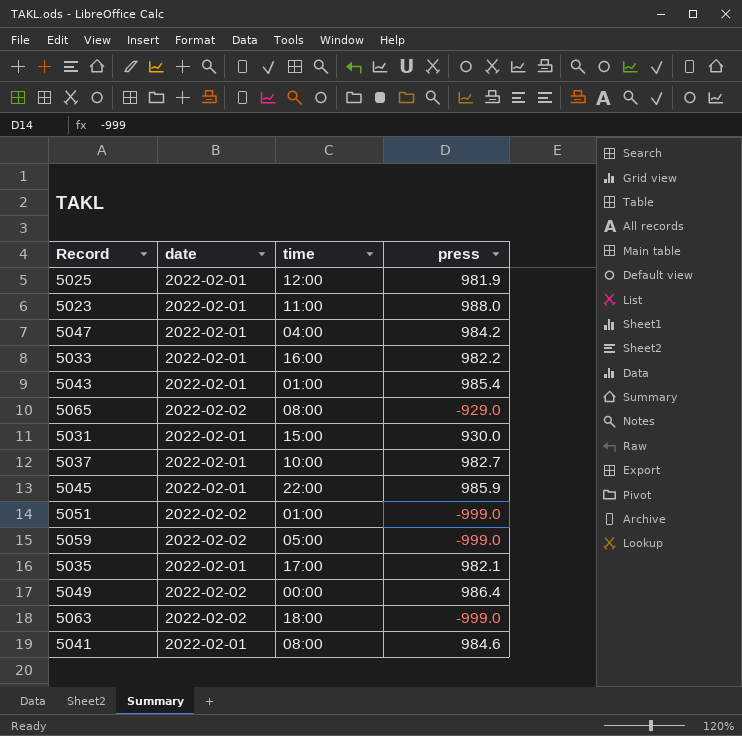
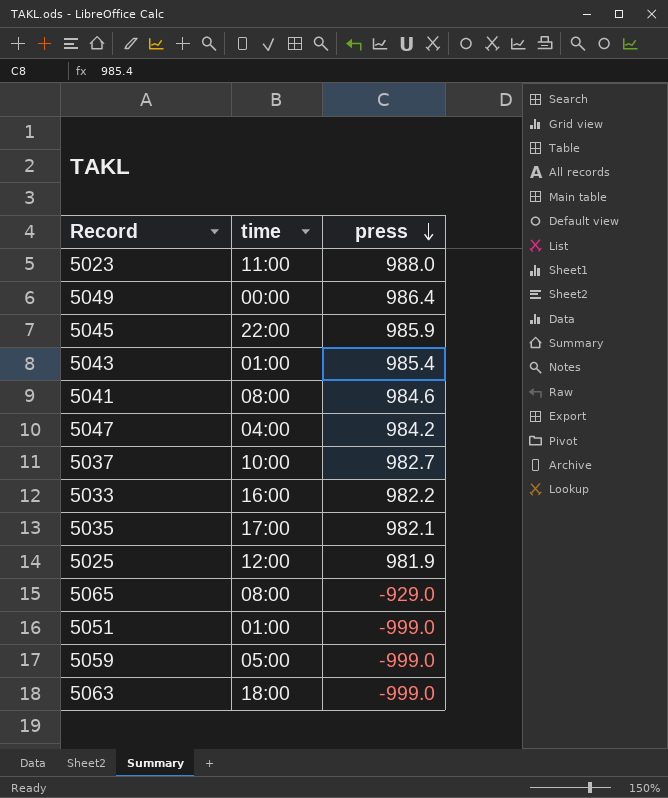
row order: none -> press descending
column date | position: 2 -> none
row 5031: 2022-02-01 | 15:00 | 930.0 -> none

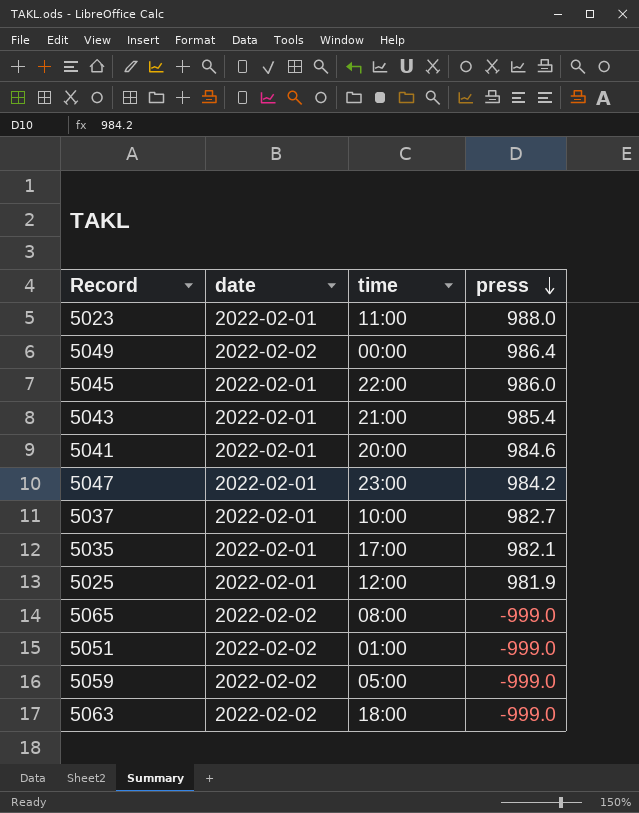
column date | position: none -> 2
row 5033: 16:00 | 982.2 -> none
5045 | press: 985.9 -> 986.0
5043 | time: 01:00 -> 21:00
5041 | time: 08:00 -> 20:00
5047 | time: 04:00 -> 23:00
5065 | press: -929.0 -> -999.0

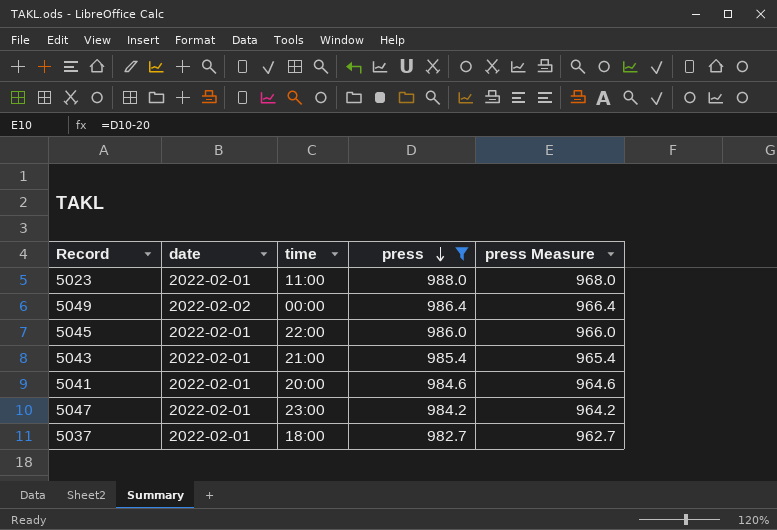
filter: none -> press >= 982.7
column press Measure | formula: none -> [press] - 20
5037 | time: 10:00 -> 18:00

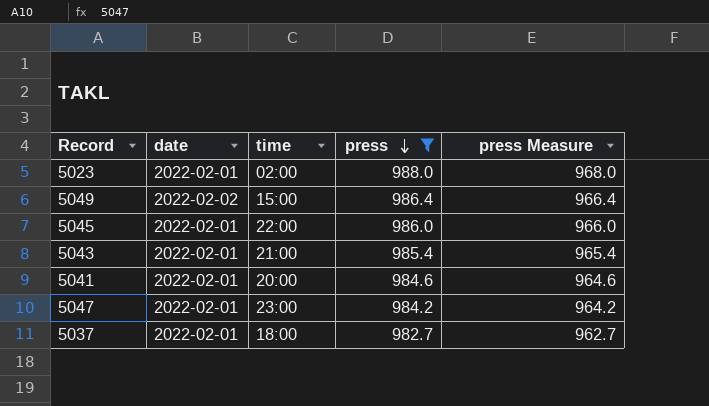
5023 | time: 11:00 -> 02:00
5049 | time: 00:00 -> 15:00

